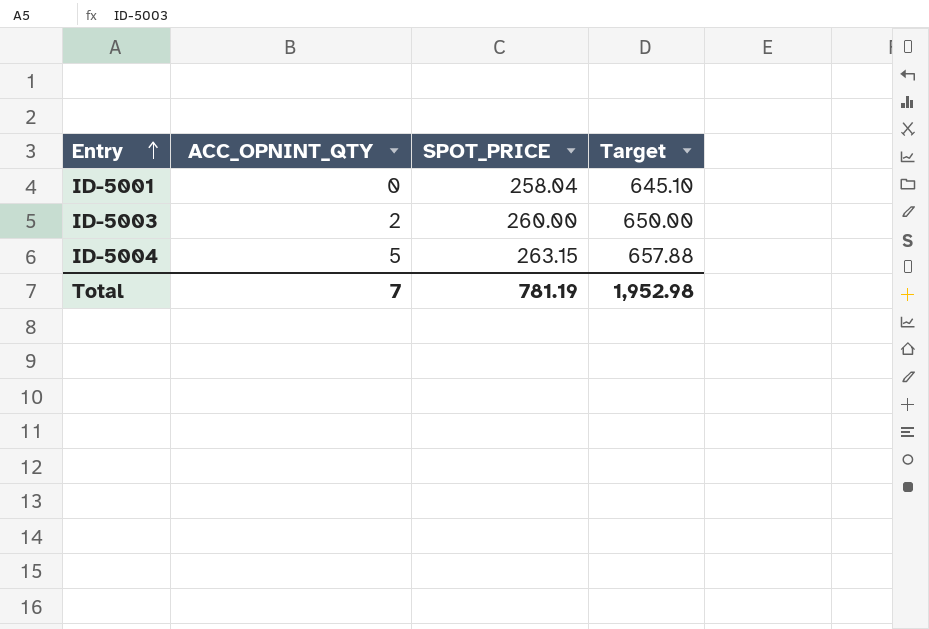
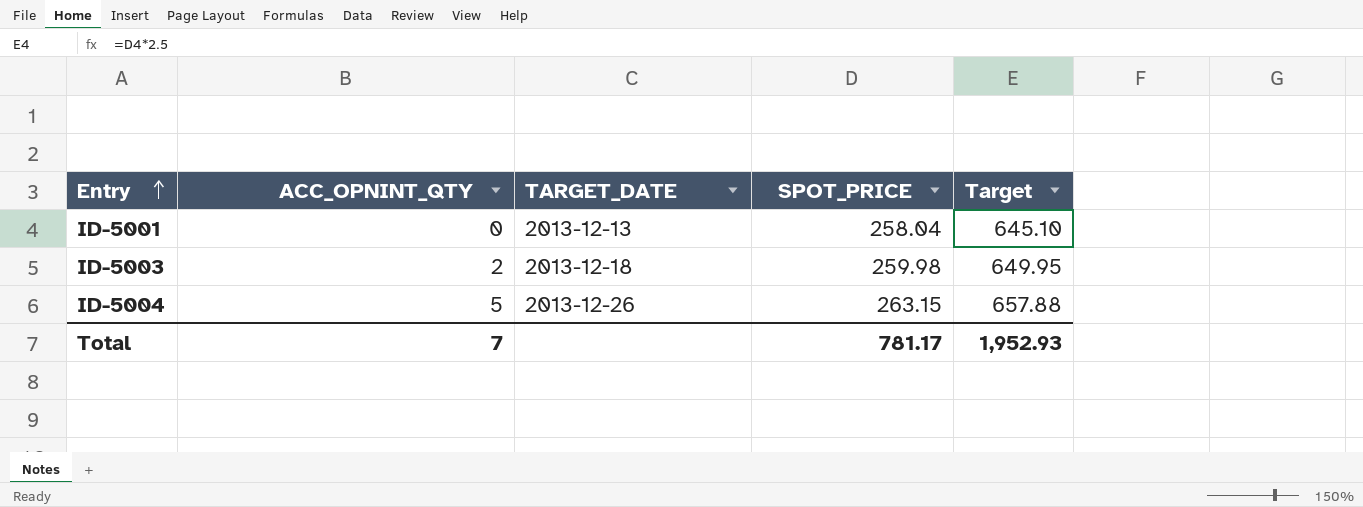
column TARGET_DATE | position: none -> 3
ID-5003 | SPOT_PRICE: 260.00 -> 259.98
ID-5003 | Target: 650.00 -> 649.95
Total | SPOT_PRICE: 781.19 -> 781.17
Total | Target: 1,952.98 -> 1,952.93

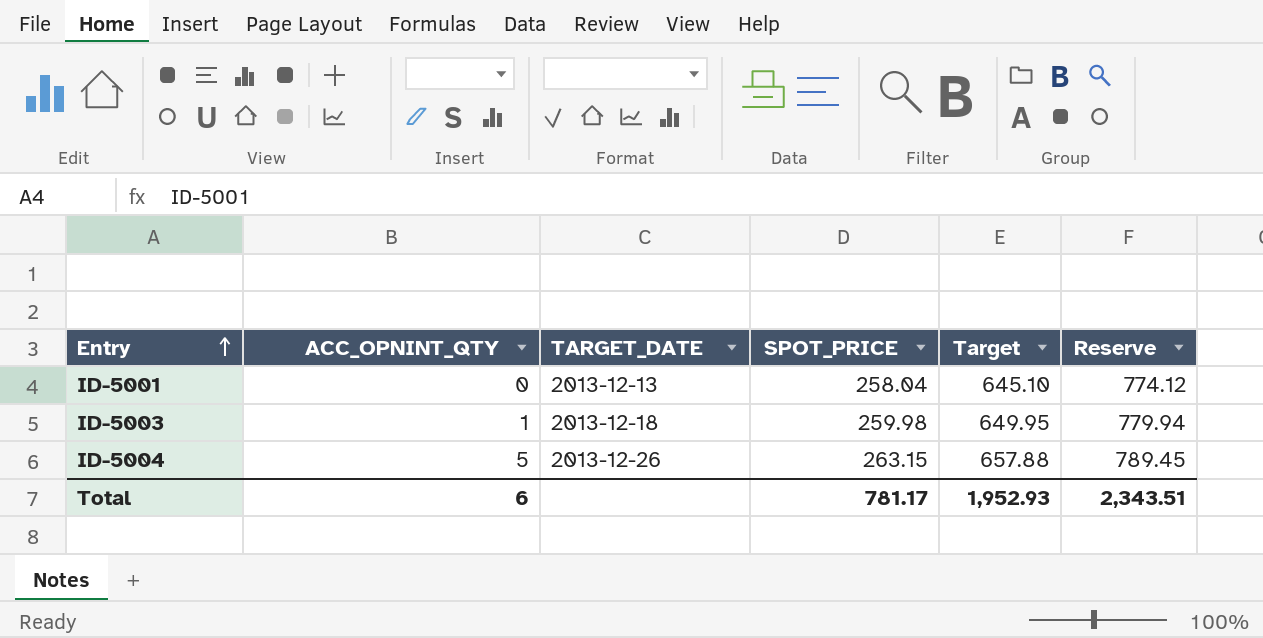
column Reserve | formula: none -> [SPOT_PRICE] * 3
ID-5003 | ACC_OPNINT_QTY: 2 -> 1
Total | ACC_OPNINT_QTY: 7 -> 6

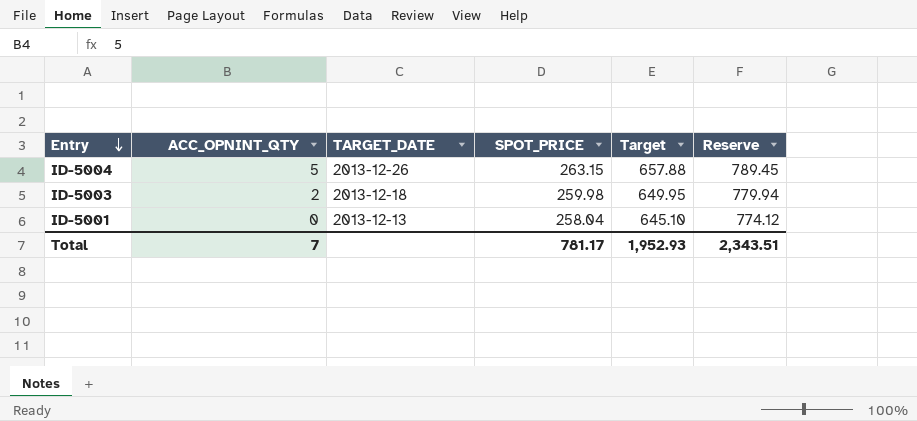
row order: Entry ascending -> Entry descending
ID-5003 | ACC_OPNINT_QTY: 1 -> 2
Total | ACC_OPNINT_QTY: 6 -> 7

